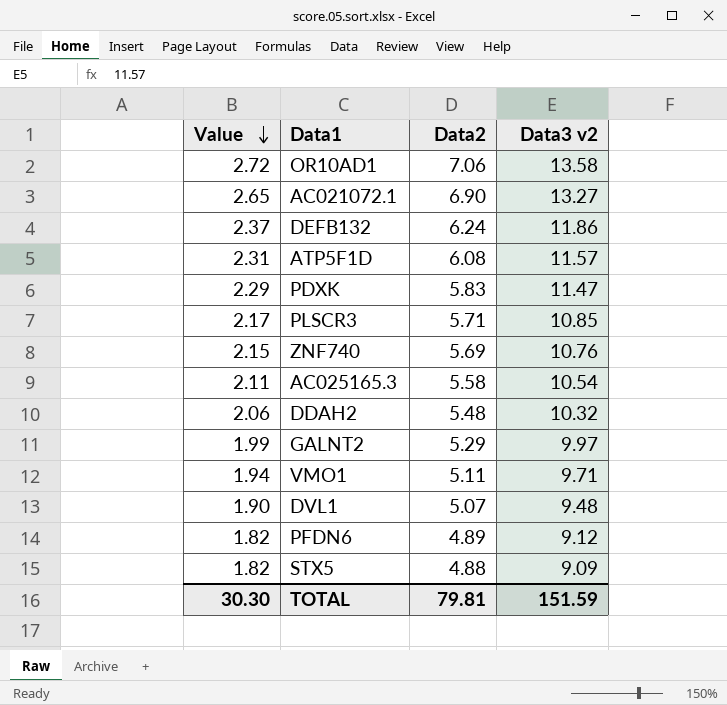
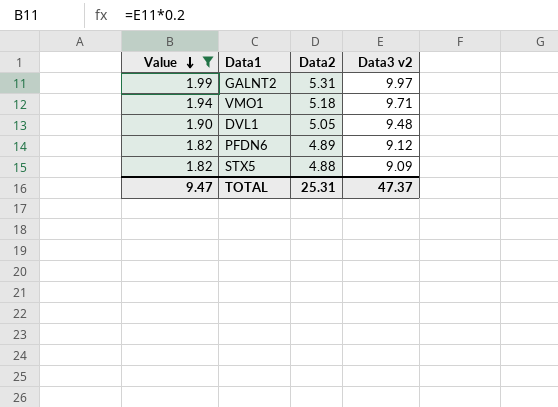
filter: none -> Value <= 1.99
GALNT2 | Data2: 5.29 -> 5.31
VMO1 | Data2: 5.11 -> 5.18
DVL1 | Data2: 5.07 -> 5.05
TOTAL | Value: 30.30 -> 9.47
TOTAL | Data2: 79.81 -> 25.31
TOTAL | Data3 v2: 151.59 -> 47.37

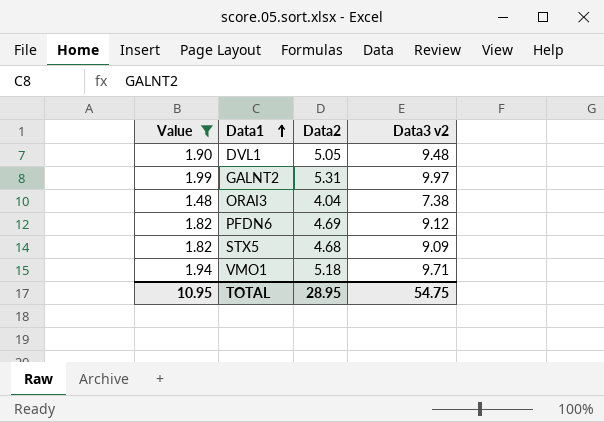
row order: Value descending -> Data1 ascending
row ORAI3: none -> 1.48 | 4.04 | 7.38
PFDN6 | Data2: 4.89 -> 4.69
STX5 | Data2: 4.88 -> 4.68
TOTAL | Value: 9.47 -> 10.95
TOTAL | Data2: 25.31 -> 28.95
TOTAL | Data3 v2: 47.37 -> 54.75

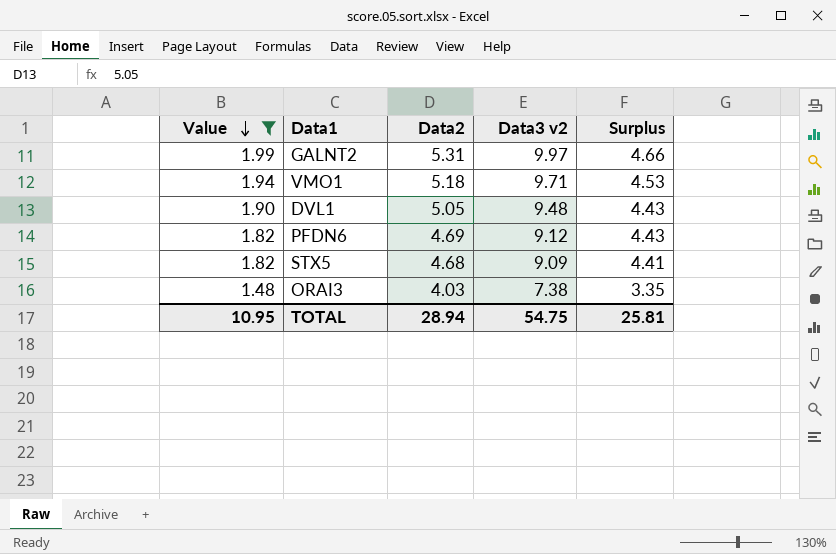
row order: Data1 ascending -> Value descending
column Surplus | formula: none -> [Data3 v2] - [Data2]
ORAI3 | Data2: 4.04 -> 4.03
TOTAL | Data2: 28.95 -> 28.94

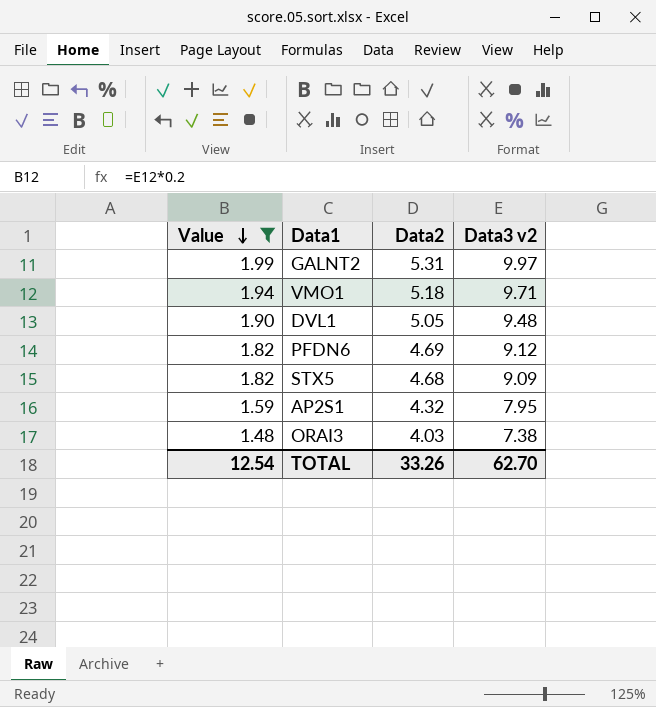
column Surplus | formula: [Data3 v2] - [Data2] -> none
row AP2S1: none -> 1.59 | 4.32 | 7.95
TOTAL | Value: 10.95 -> 12.54
TOTAL | Data2: 28.94 -> 33.26
TOTAL | Data3 v2: 54.75 -> 62.70

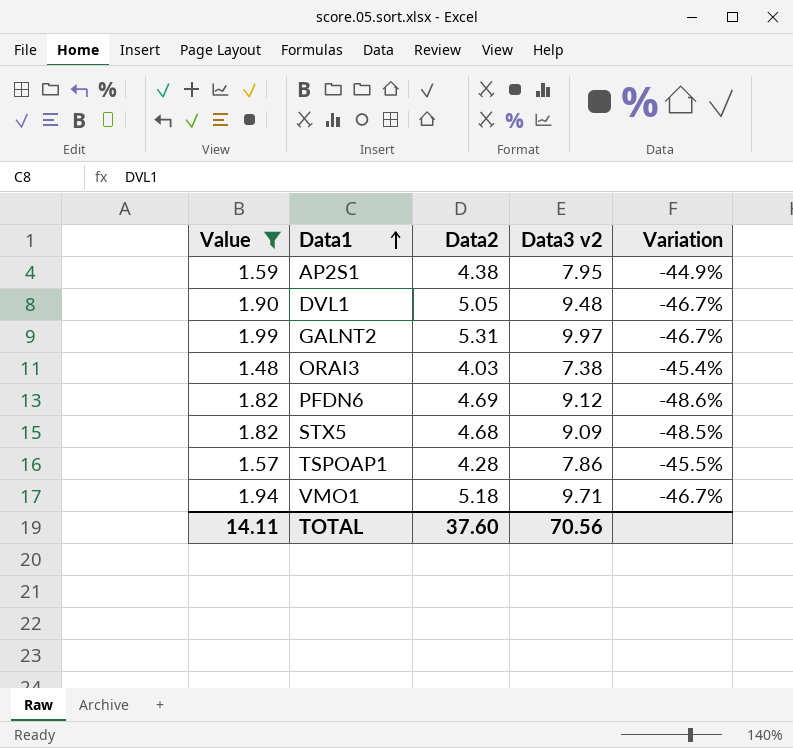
row order: Value descending -> Data1 ascending
column Variation | formula: none -> ([Data2] - [Data3 v2]) / [Data3 v2]
AP2S1 | Data2: 4.32 -> 4.38
row TSPOAP1: none -> 1.57 | 4.28 | 7.86 | -45.5%
TOTAL | Value: 12.54 -> 14.11
TOTAL | Data2: 33.26 -> 37.60
TOTAL | Data3 v2: 62.70 -> 70.56

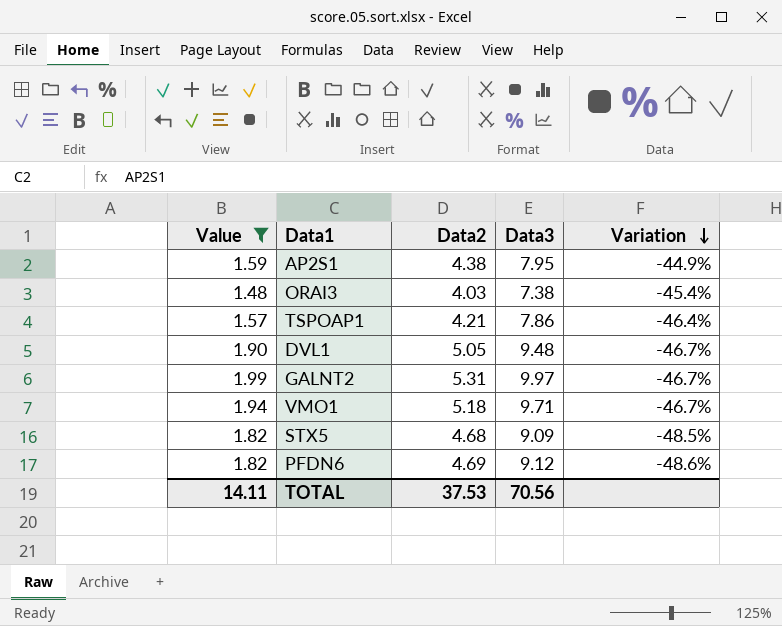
row order: Data1 ascending -> Variation descending
column name: Data3 v2 -> Data3
TSPOAP1 | Data2: 4.28 -> 4.21
TSPOAP1 | Variation: -45.5% -> -46.4%
TOTAL | Data2: 37.60 -> 37.53

